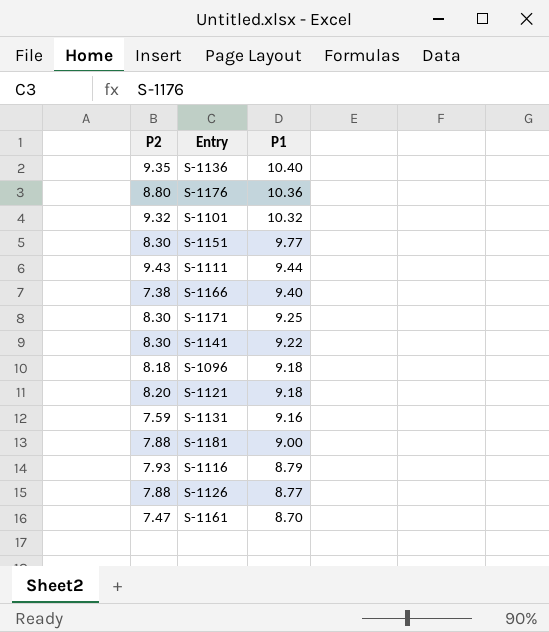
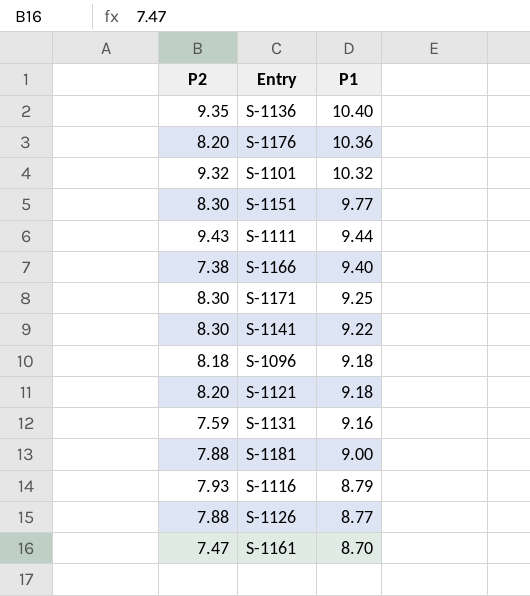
S-1176 | P2: 8.80 -> 8.20

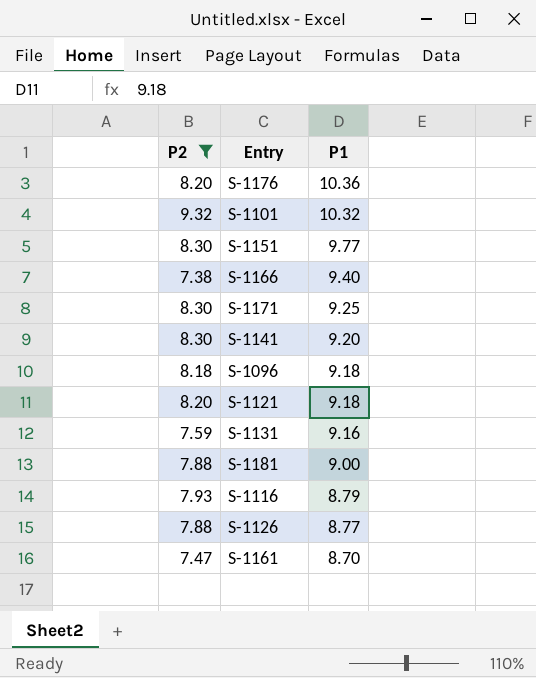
filter: none -> P2 <= 9.32
S-1141 | P1: 9.22 -> 9.20

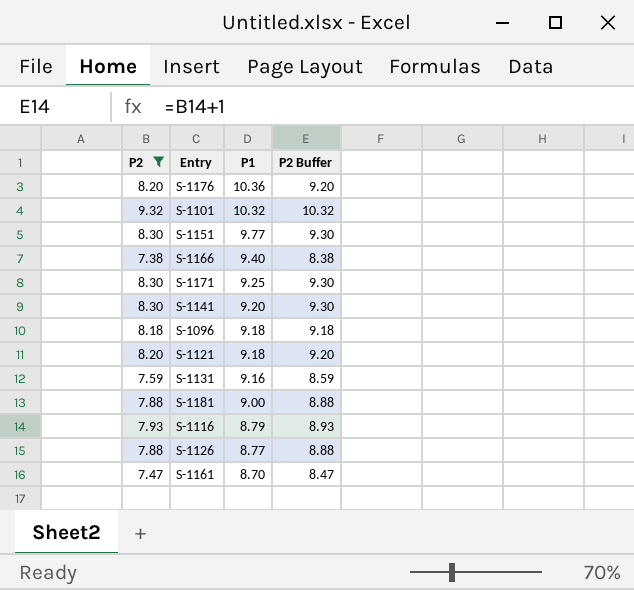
column P2 Buffer | formula: none -> [P2] + 1

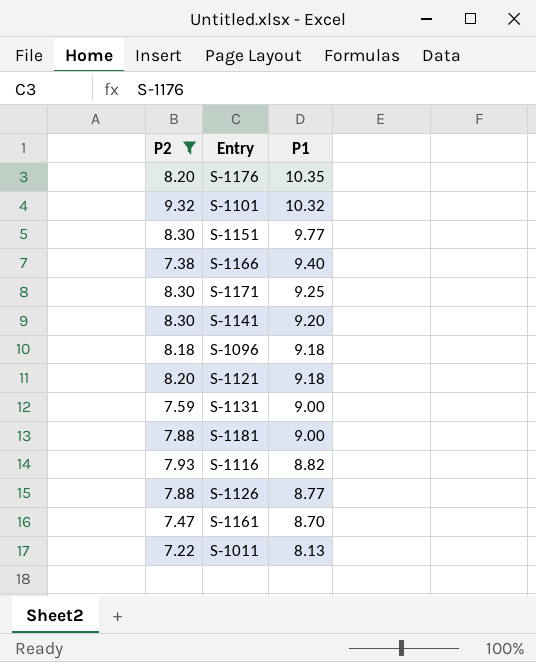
column P2 Buffer | formula: [P2] + 1 -> none
S-1176 | P1: 10.36 -> 10.35
S-1131 | P1: 9.16 -> 9.00
S-1116 | P1: 8.79 -> 8.82
row S-1011: none -> 7.22 | 8.13

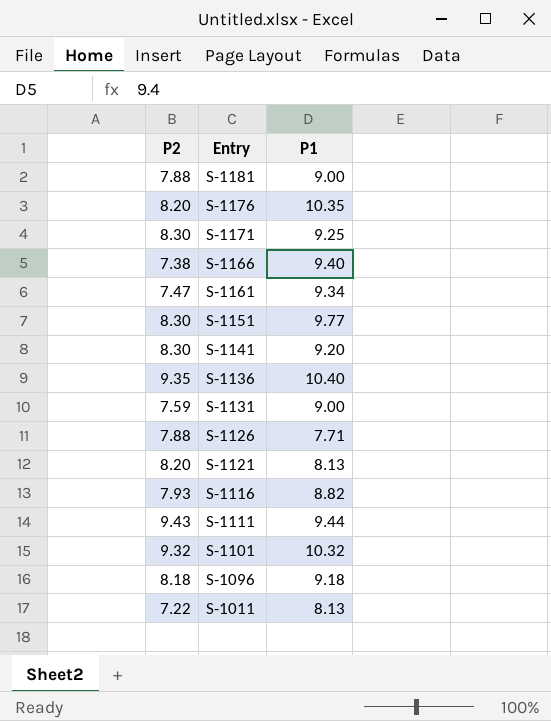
filter: P2 <= 9.32 -> none
row order: P1 descending -> Entry descending
S-1161 | P1: 8.70 -> 9.34
S-1126 | P1: 8.77 -> 7.71
S-1121 | P1: 9.18 -> 8.13

